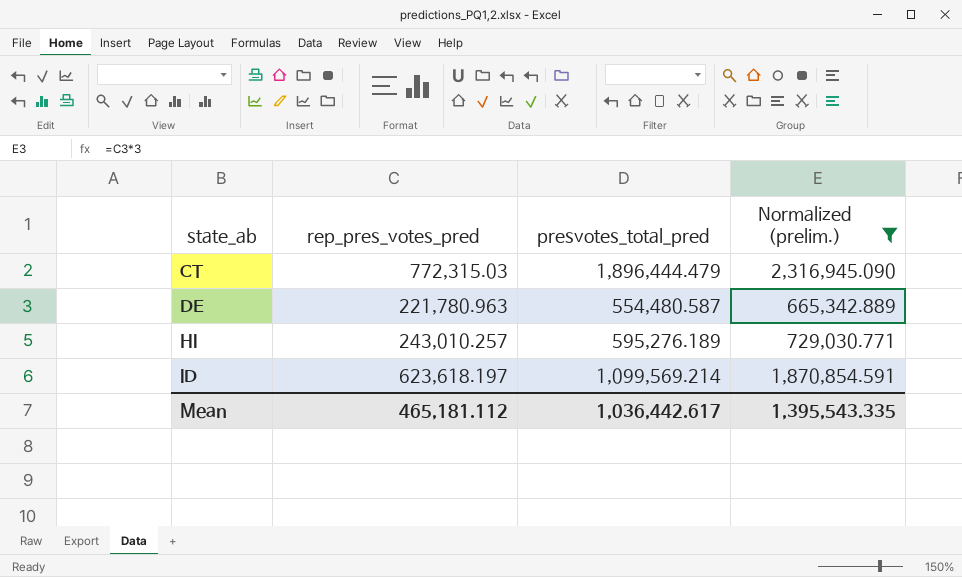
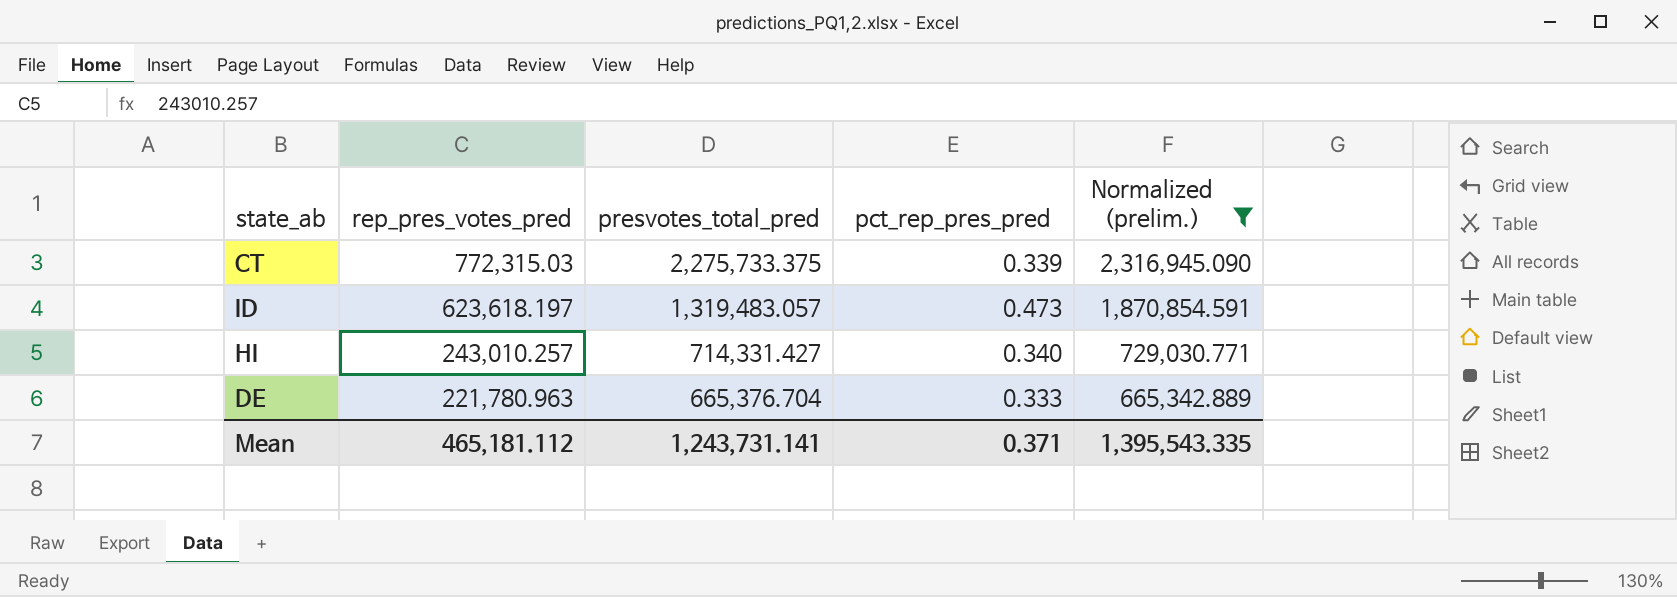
row order: state_ab ascending -> rep_pres_votes_pred descending
column pct_rep_pres_pred | formula: none -> [rep_pres_votes_pred] / [presvotes_total_pred]
CT | presvotes_total_pred: 1,896,444.479 -> 2,275,733.375
ID | presvotes_total_pred: 1,099,569.214 -> 1,319,483.057
HI | presvotes_total_pred: 595,276.189 -> 714,331.427
DE | presvotes_total_pred: 554,480.587 -> 665,376.704
Mean | presvotes_total_pred: 1,036,442.617 -> 1,243,731.141

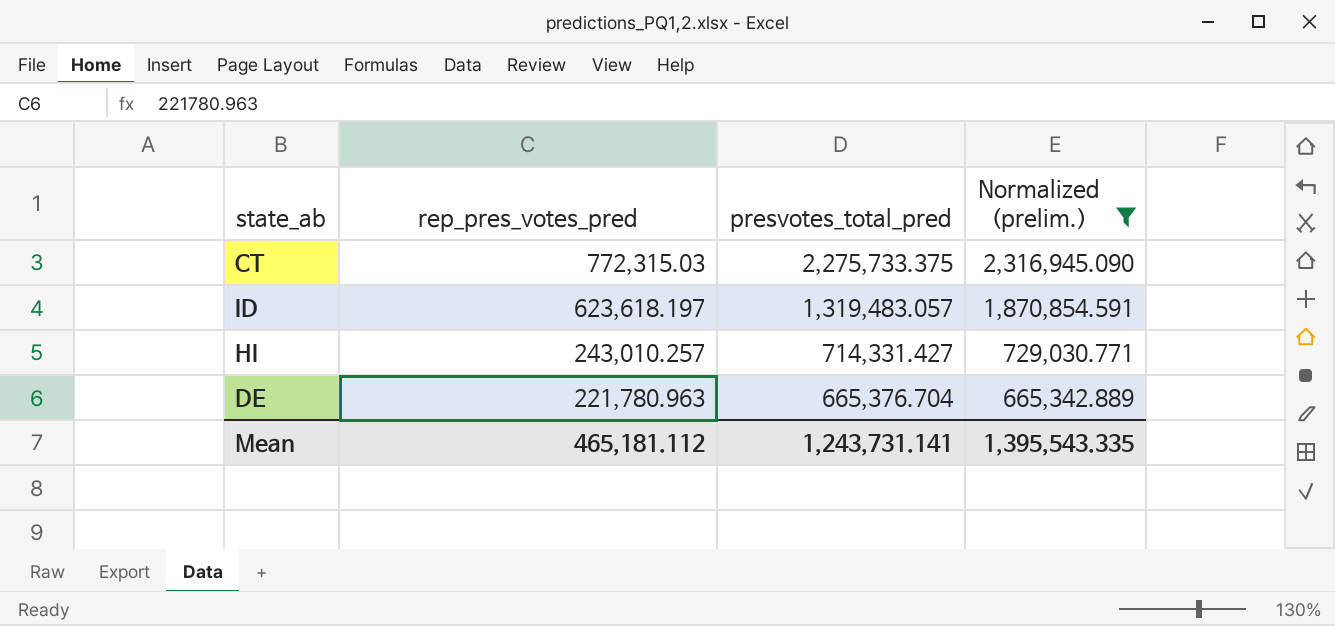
column pct_rep_pres_pred | formula: [rep_pres_votes_pred] / [presvotes_total_pred] -> none

